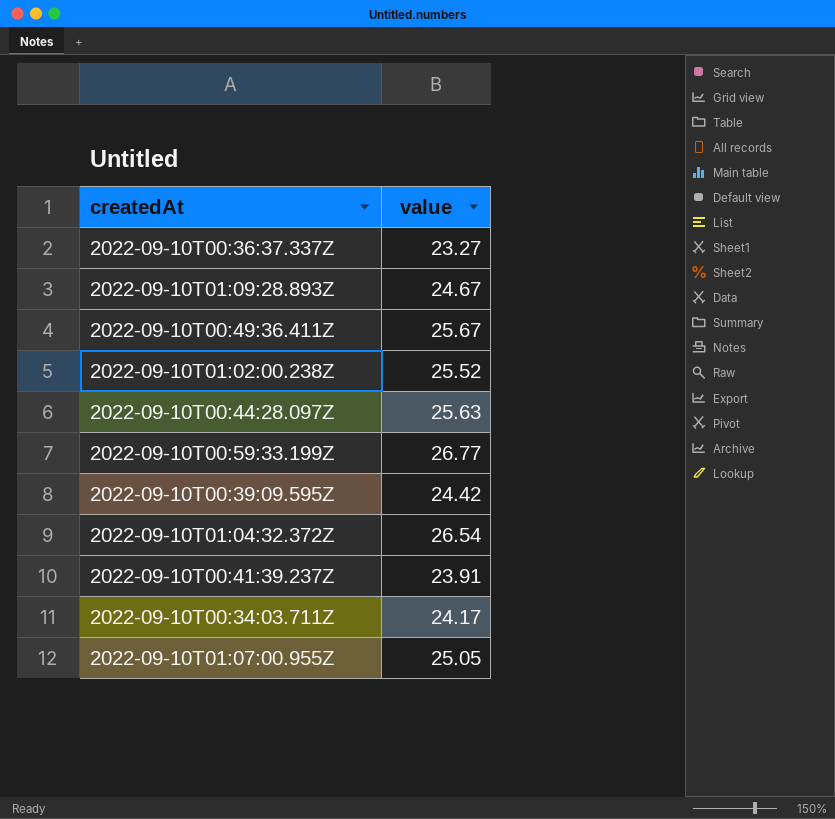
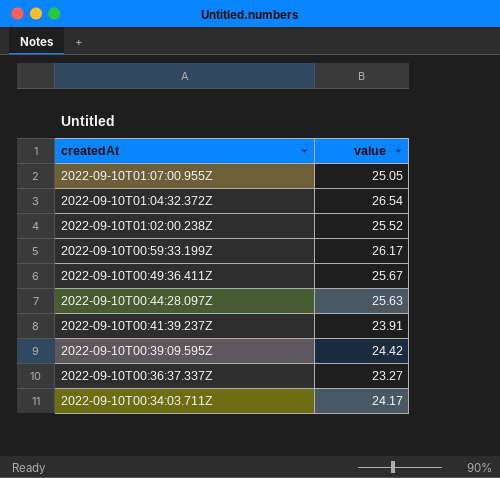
row order: none -> createdAt descending
row 2022-09-10T01:09:28.893Z: 24.67 -> none
2022-09-10T00:59:33.199Z | value: 26.77 -> 26.17

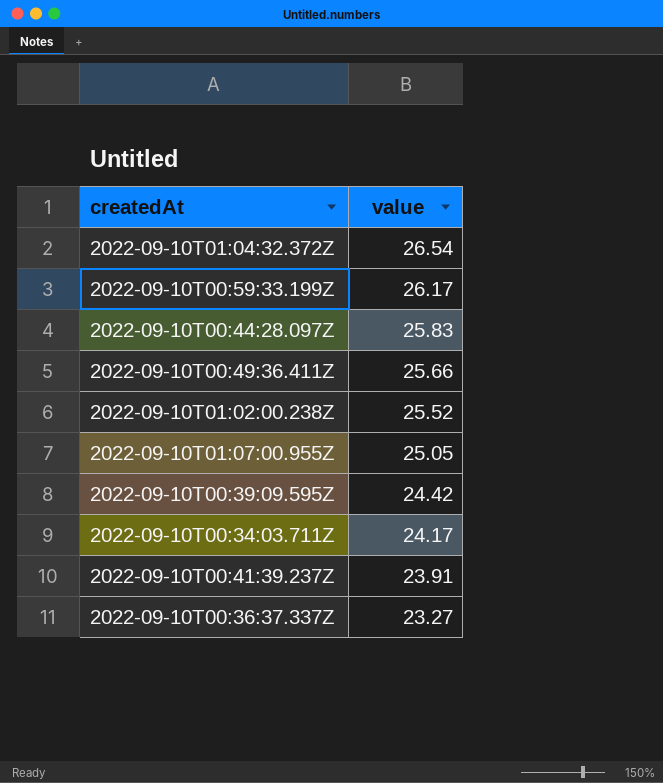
row order: createdAt descending -> value descending
2022-09-10T00:44:28.097Z | value: 25.63 -> 25.83
2022-09-10T00:49:36.411Z | value: 25.67 -> 25.66

